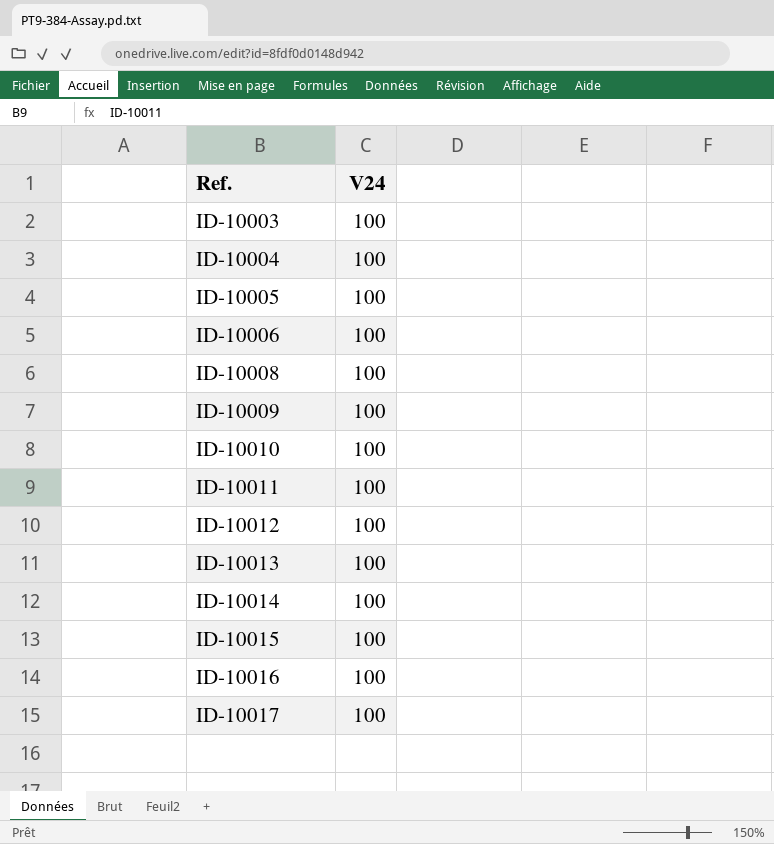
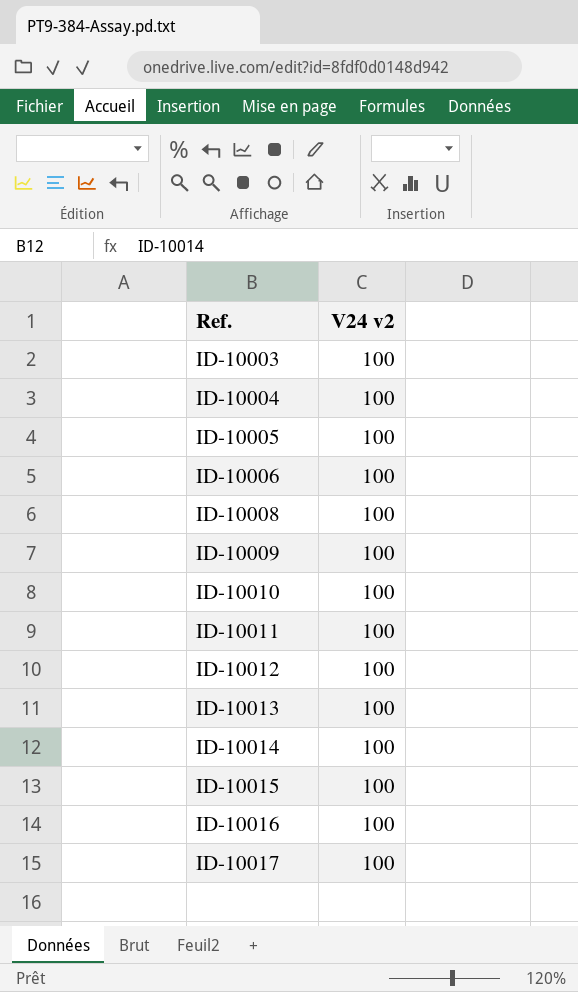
column name: V24 -> V24 v2

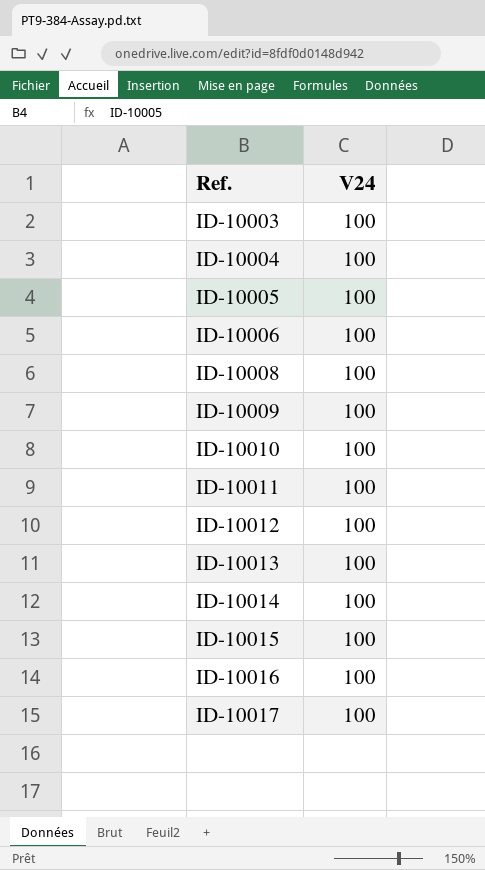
column name: V24 v2 -> V24

